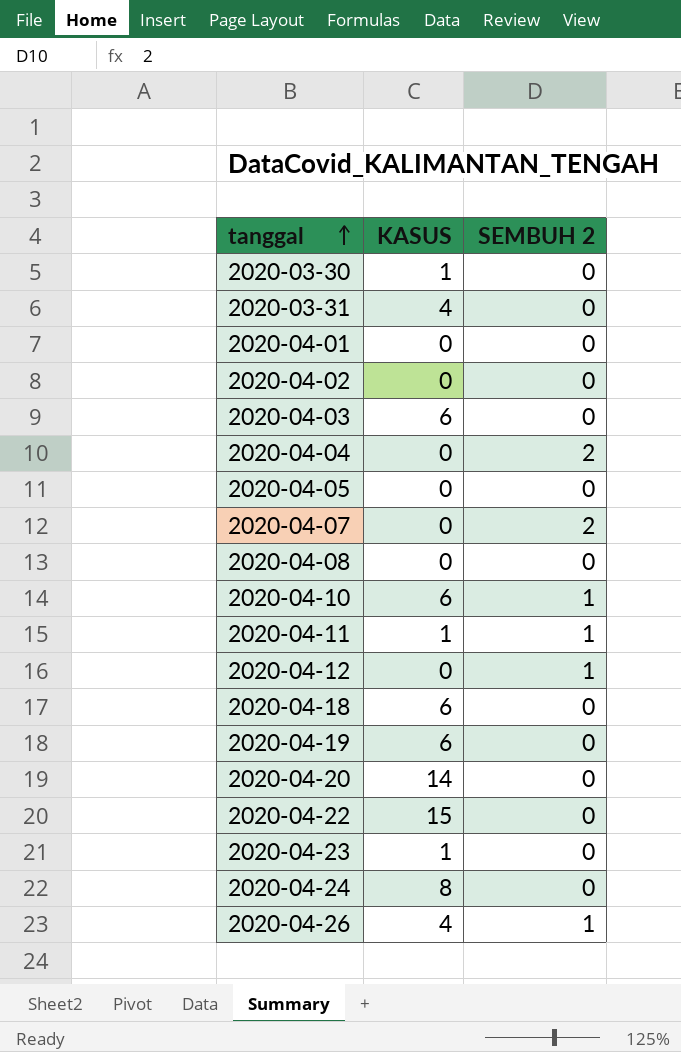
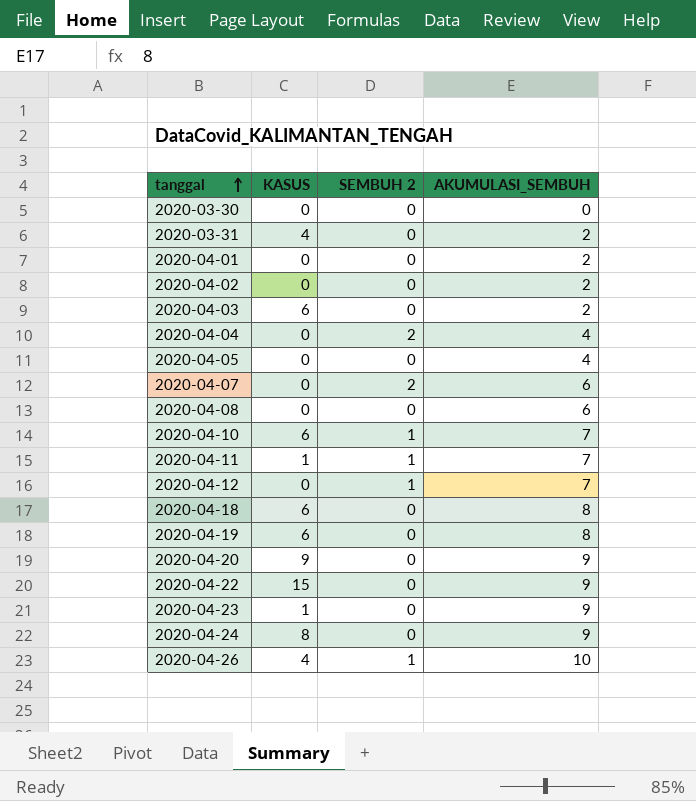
column AKUMULASI_SEMBUH | position: none -> 4
2020-03-30 | KASUS: 1 -> 0
2020-04-20 | KASUS: 14 -> 9

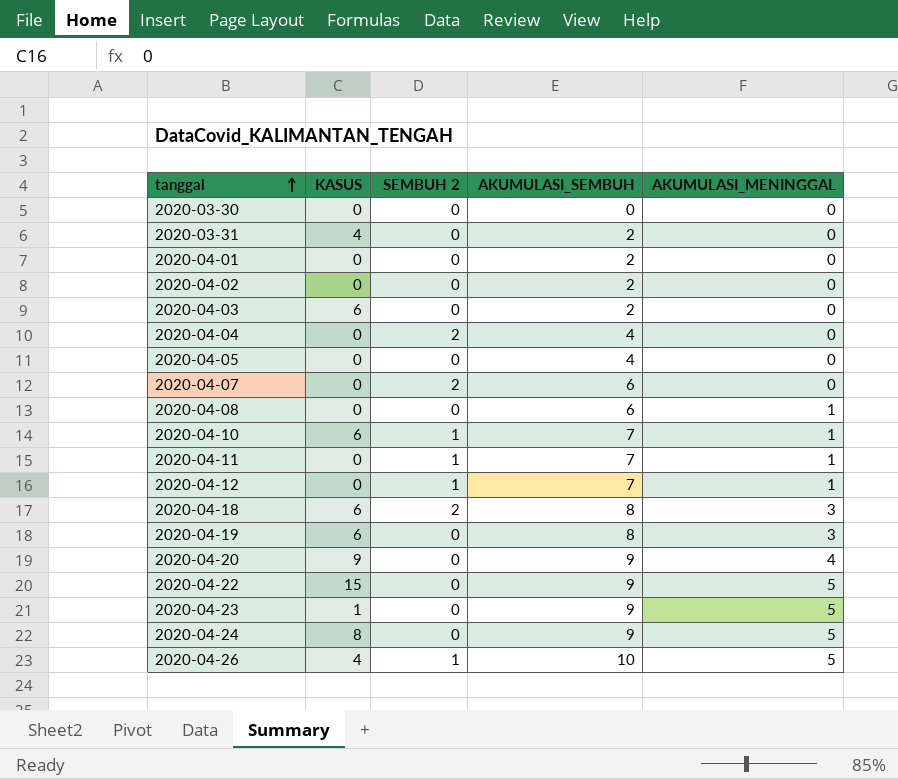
column AKUMULASI_MENINGGAL | position: none -> 5
2020-04-11 | KASUS: 1 -> 0
2020-04-18 | SEMBUH 2: 0 -> 2

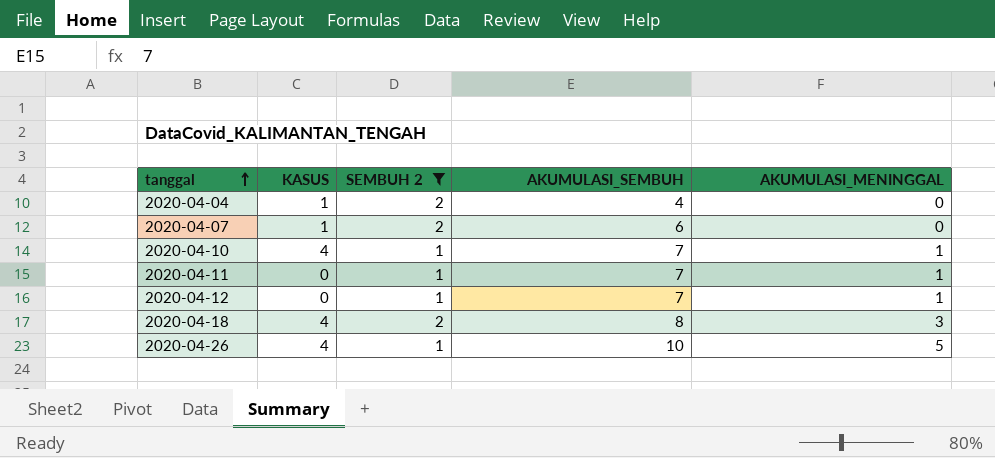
filter: none -> SEMBUH 2 != 0
2020-04-04 | KASUS: 0 -> 1
2020-04-07 | KASUS: 0 -> 1
2020-04-10 | KASUS: 6 -> 4
2020-04-18 | KASUS: 6 -> 4

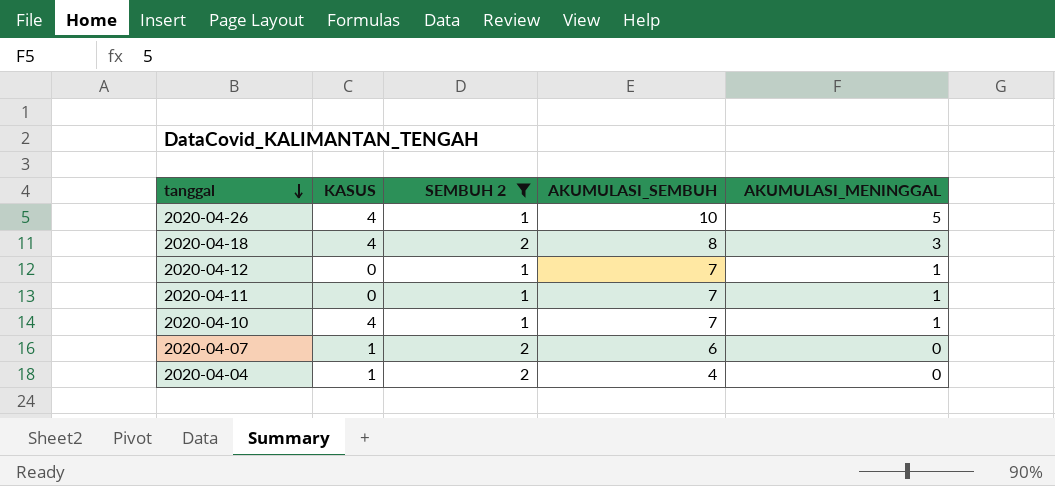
row order: tanggal ascending -> tanggal descending

